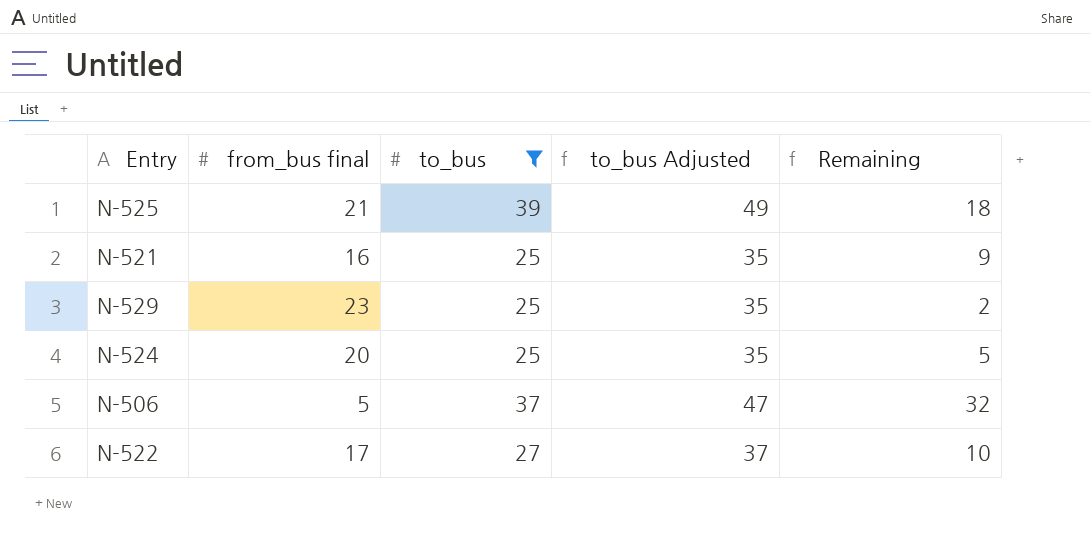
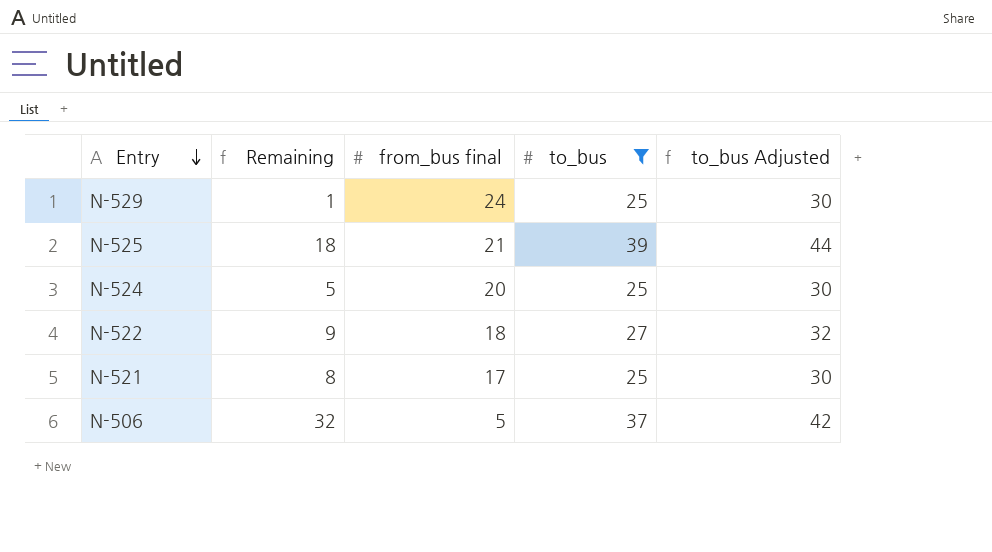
row order: none -> Entry descending
column Remaining | position: 5 -> 2
column to_bus Adjusted | formula: [to_bus] + 10 -> [to_bus] + 5
N-529 | Remaining: 2 -> 1
N-529 | from_bus final: 23 -> 24
N-522 | Remaining: 10 -> 9
N-522 | from_bus final: 17 -> 18
N-521 | Remaining: 9 -> 8
N-521 | from_bus final: 16 -> 17

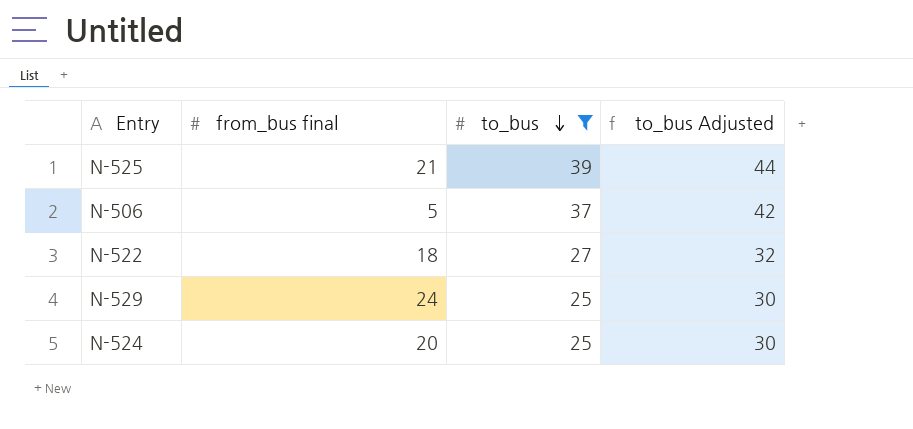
row order: Entry descending -> to_bus descending
column Remaining | formula: [to_bus] - [from_bus final] -> none
row N-521: 8 | 17 | 25 | 30 -> none

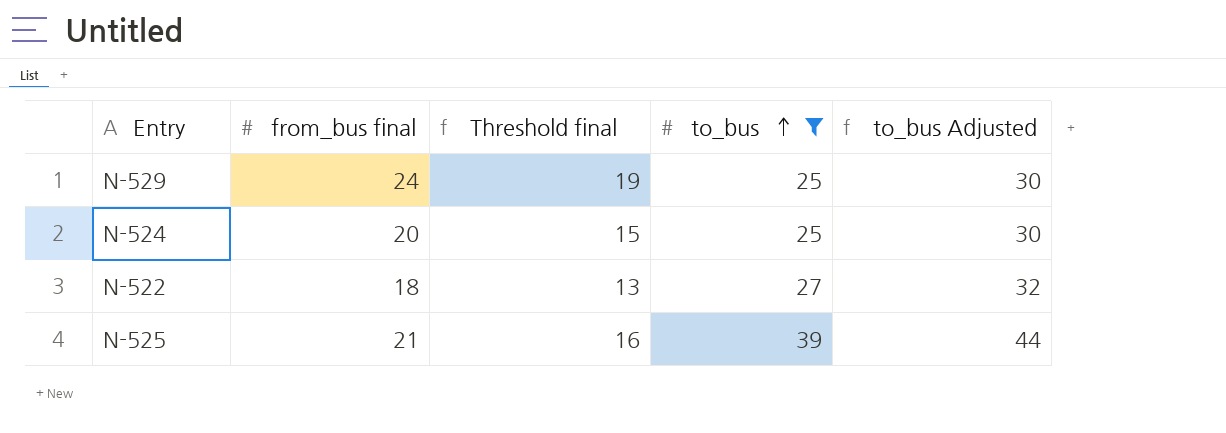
row order: to_bus descending -> to_bus ascending
column Threshold final | formula: none -> [from_bus final] - 5
row N-506: 5 | 37 | 42 -> none

